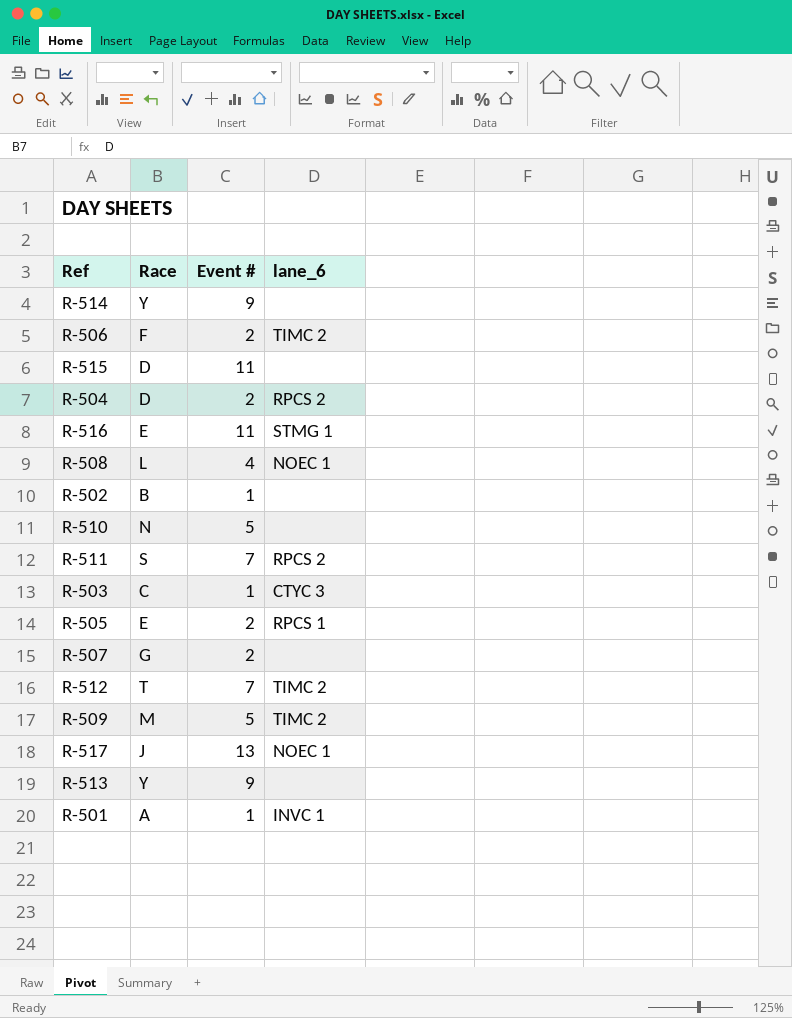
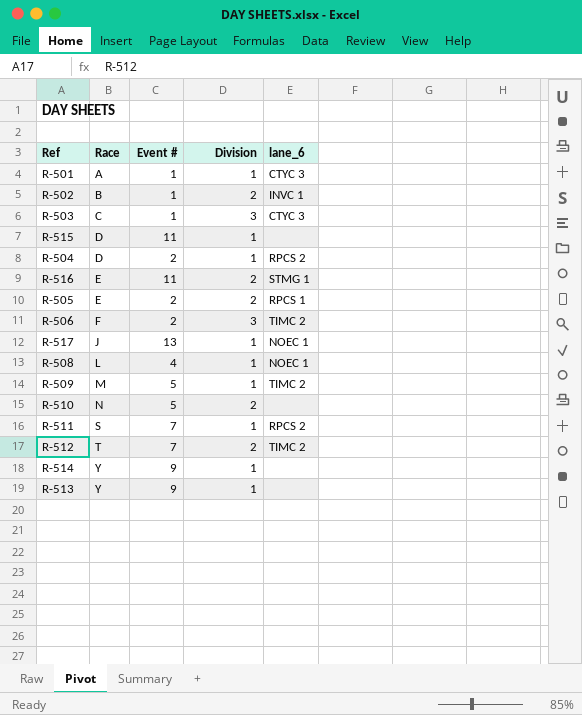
row order: none -> Race ascending
column Division | position: none -> 4
row R-507: G | 2 | none -> none
R-501 | lane_6: INVC 1 -> CTYC 3
R-502 | lane_6: none -> INVC 1

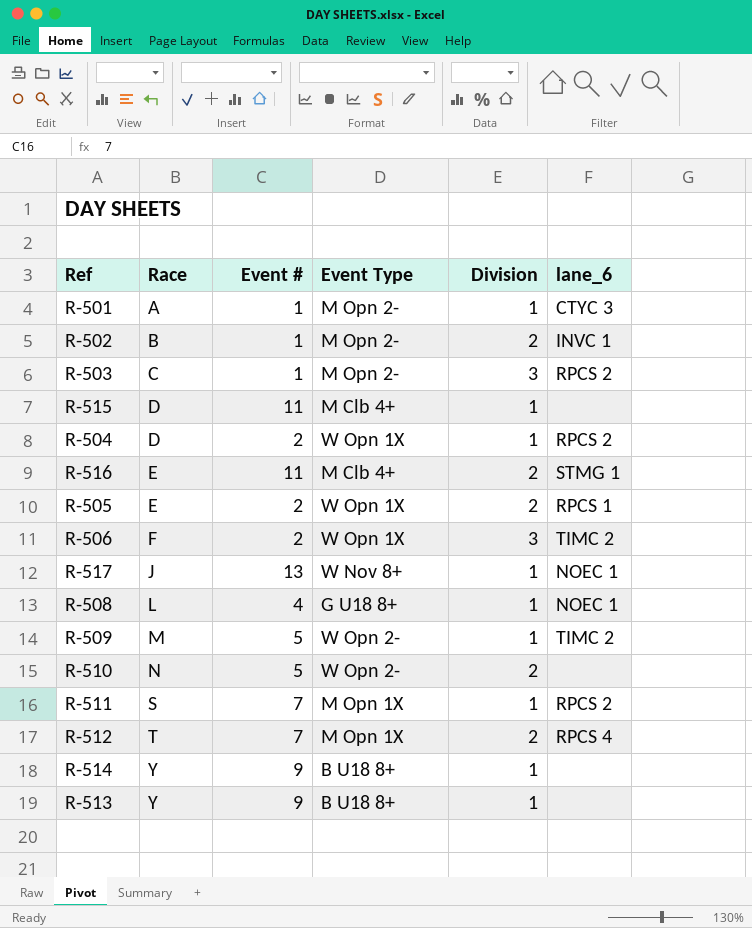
column Event Type | position: none -> 4
R-503 | lane_6: CTYC 3 -> RPCS 2
R-512 | lane_6: TIMC 2 -> RPCS 4

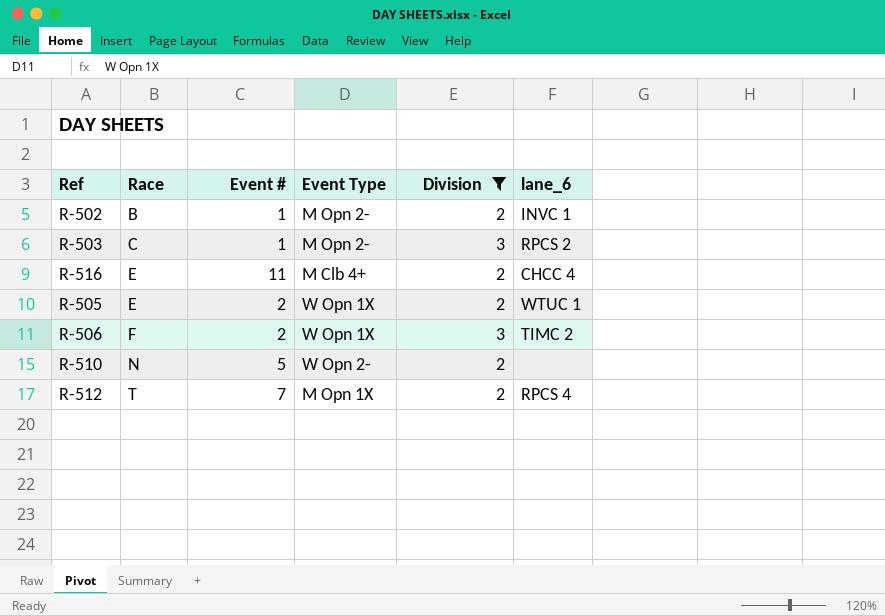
filter: none -> Division != 1
R-516 | lane_6: STMG 1 -> CHCC 4
R-505 | lane_6: RPCS 1 -> WTUC 1

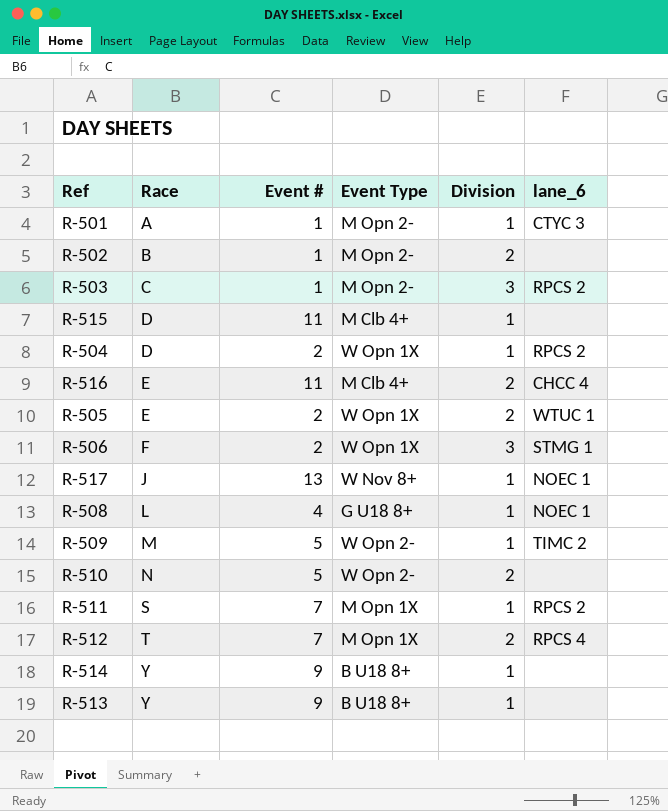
filter: Division != 1 -> none
R-502 | lane_6: INVC 1 -> none
R-506 | lane_6: TIMC 2 -> STMG 1

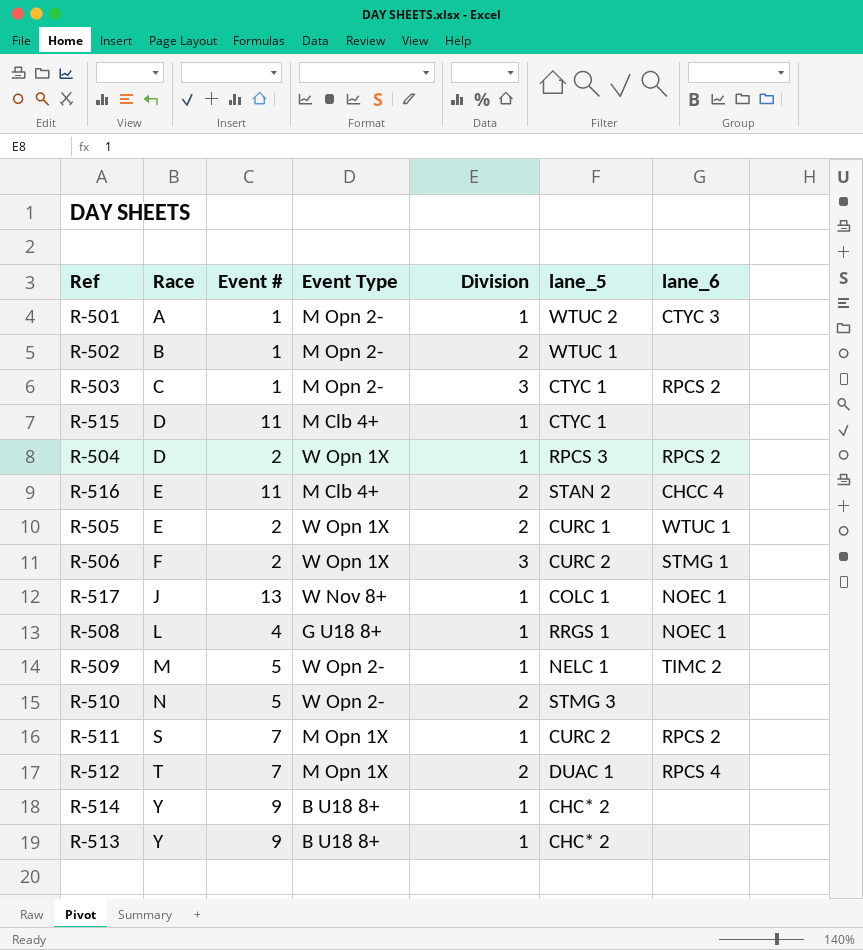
column lane_5 | position: none -> 6

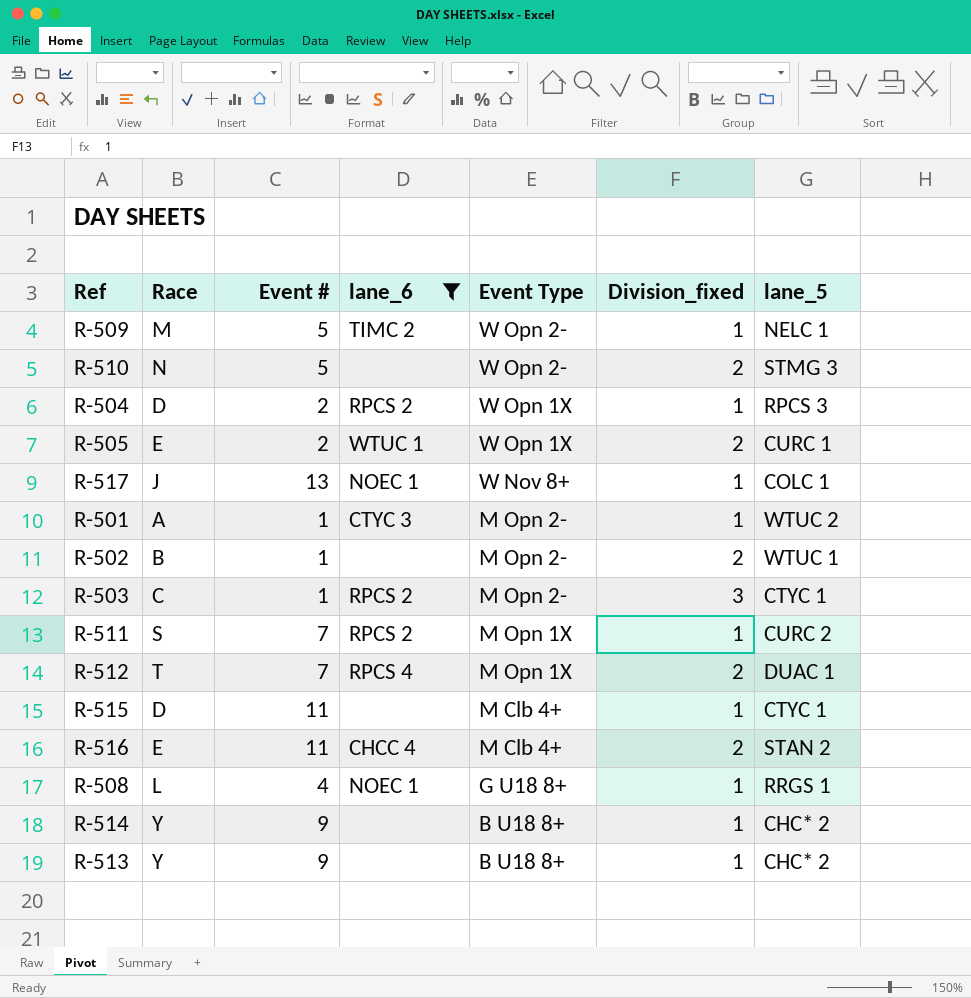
filter: none -> lane_6 != STMG 1
row order: Race ascending -> Event Type descending
column lane_6 | position: 7 -> 4
column name: Division -> Division_fixed

